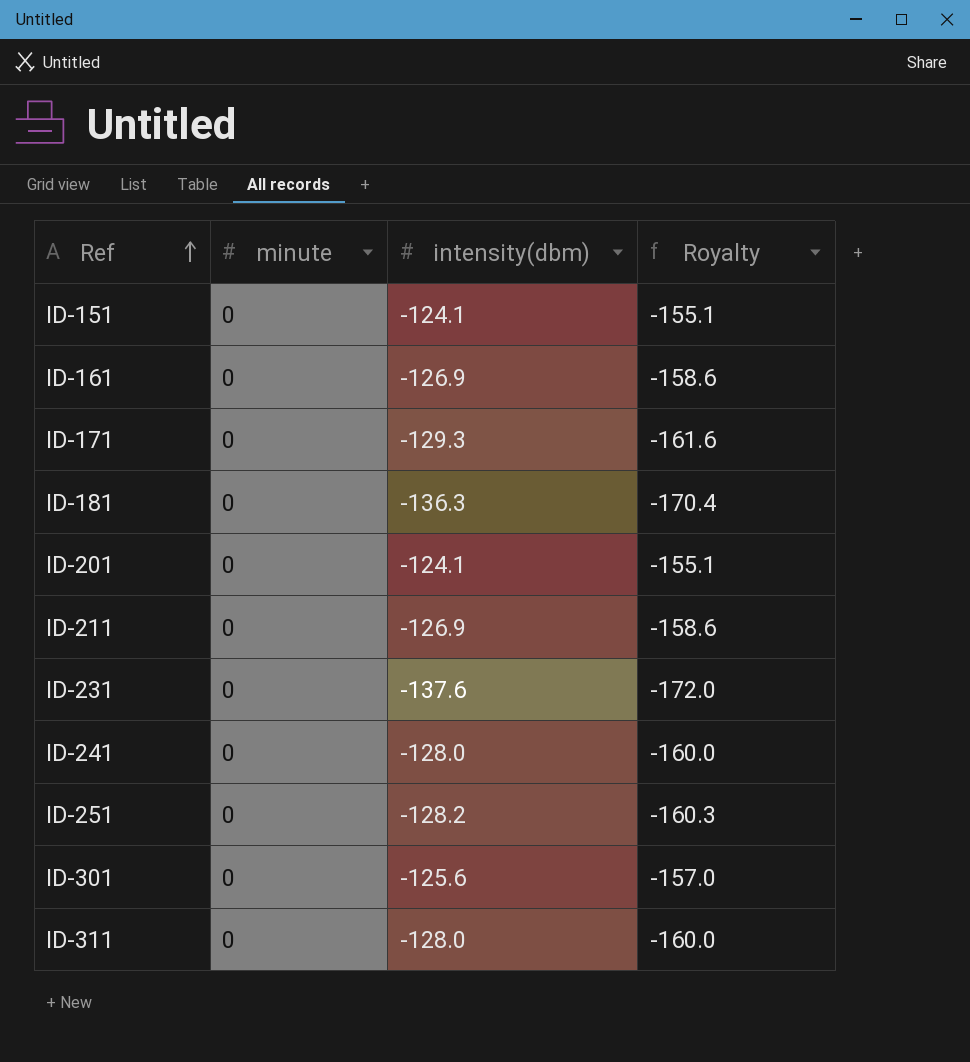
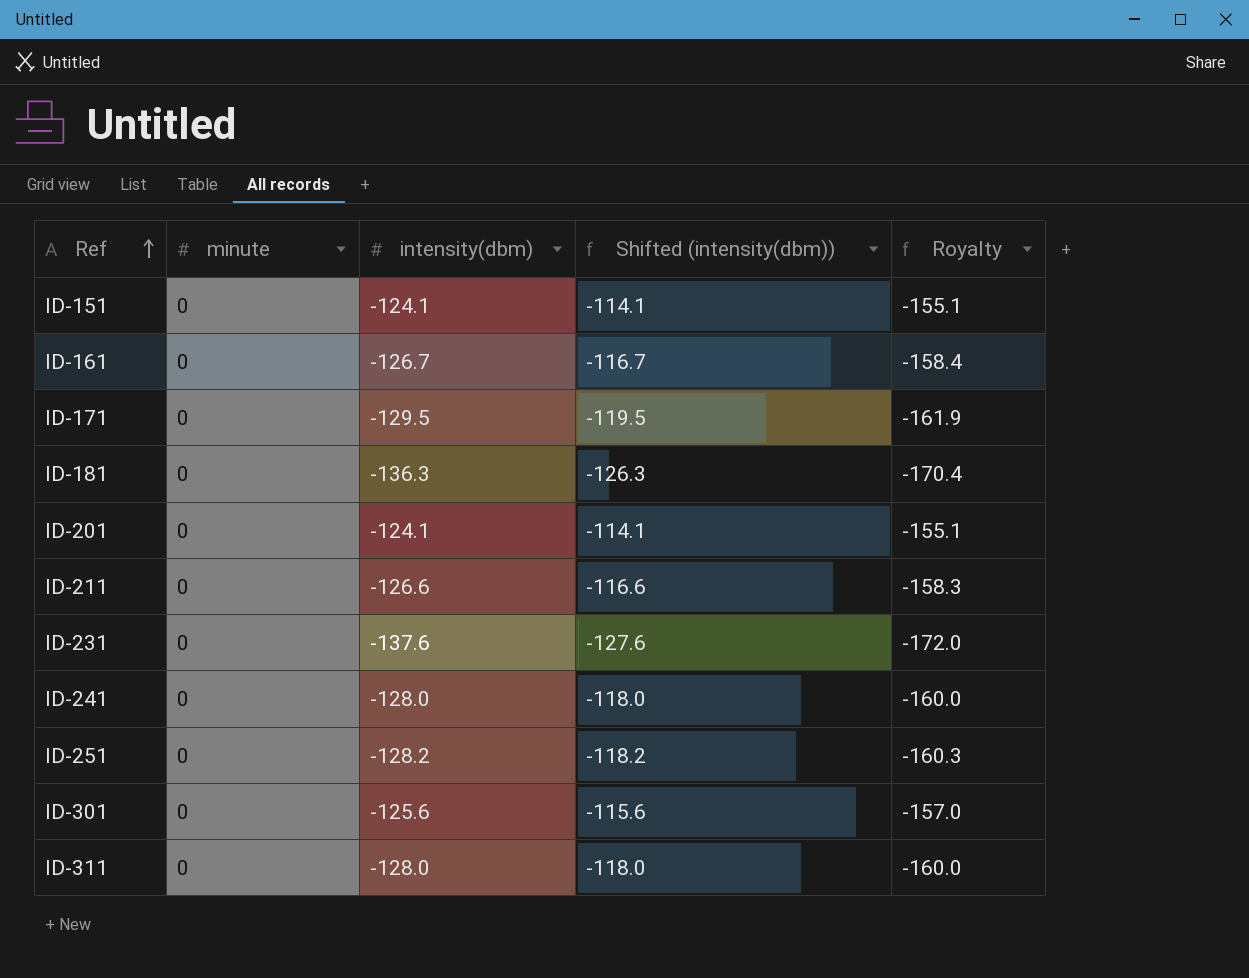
column Shifted (intensity(dbm)) | formula: none -> [intensity(dbm)] + 10
ID-161 | intensity(dbm): -126.9 -> -126.7
ID-161 | Royalty: -158.6 -> -158.4
ID-171 | intensity(dbm): -129.3 -> -129.5
ID-171 | Royalty: -161.6 -> -161.9
ID-211 | intensity(dbm): -126.9 -> -126.6
ID-211 | Royalty: -158.6 -> -158.3

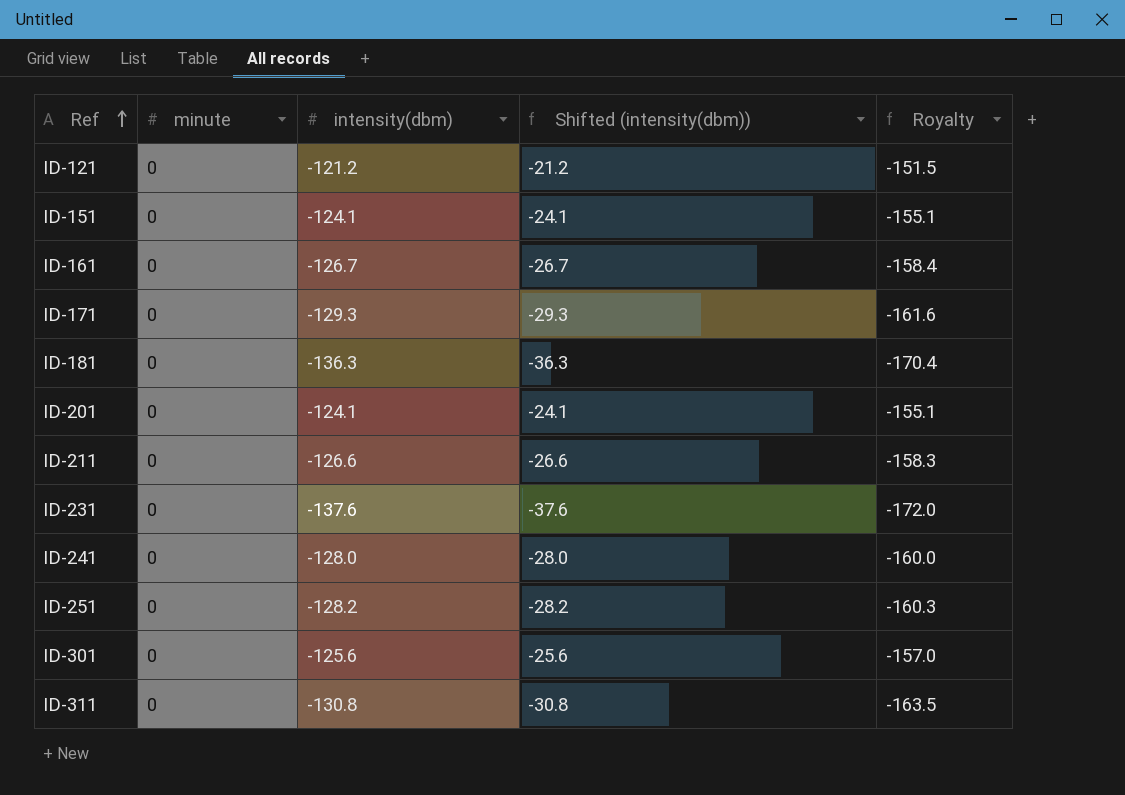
column Shifted (intensity(dbm)) | formula: [intensity(dbm)] + 10 -> [intensity(dbm)] + 100
row ID-121: none -> 0 | -121.2 | -21.2 | -151.5
ID-171 | intensity(dbm): -129.5 -> -129.3
ID-171 | Royalty: -161.9 -> -161.6
ID-311 | intensity(dbm): -128.0 -> -130.8
ID-311 | Royalty: -160.0 -> -163.5

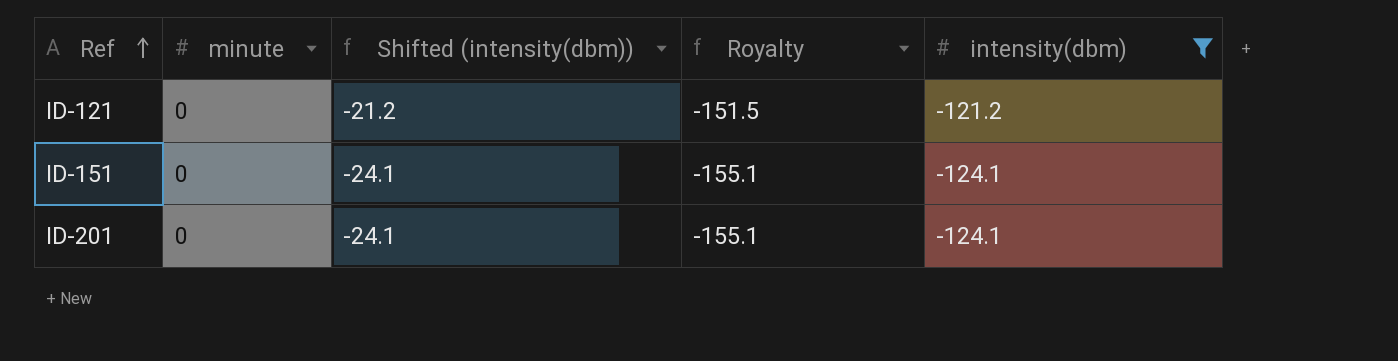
filter: none -> intensity(dbm) >= -124.1
column intensity(dbm) | position: 3 -> 5

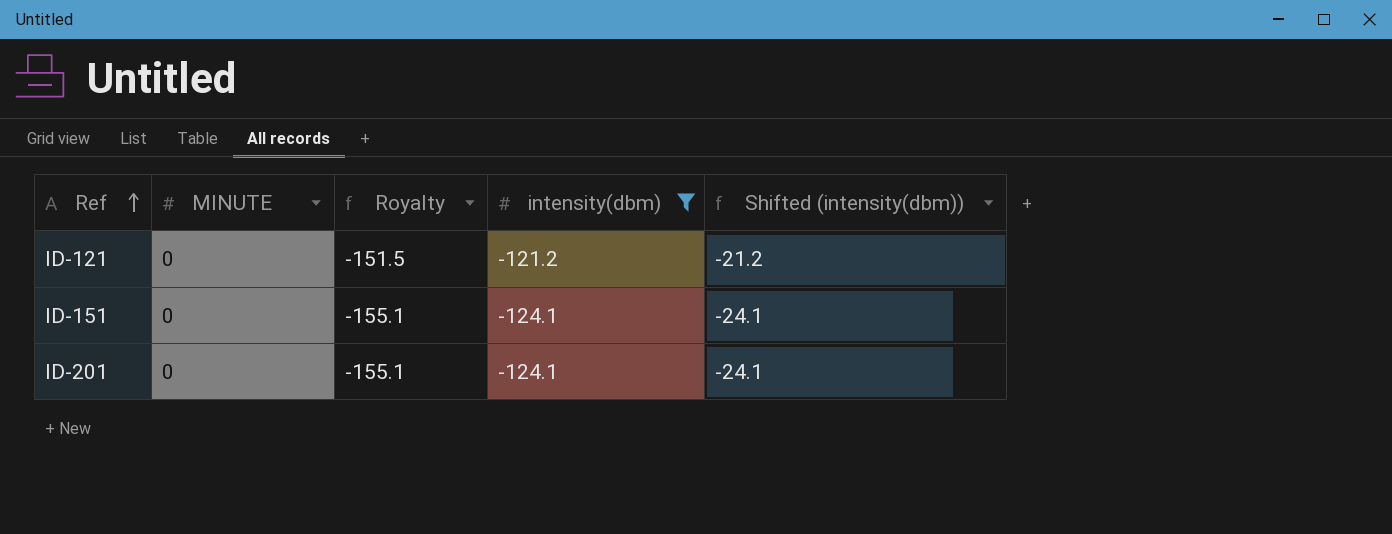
column name: minute -> MINUTE
column Shifted (intensity(dbm)) | position: 3 -> 5

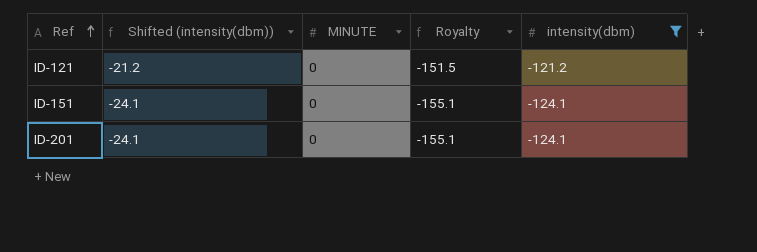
column Shifted (intensity(dbm)) | position: 5 -> 2

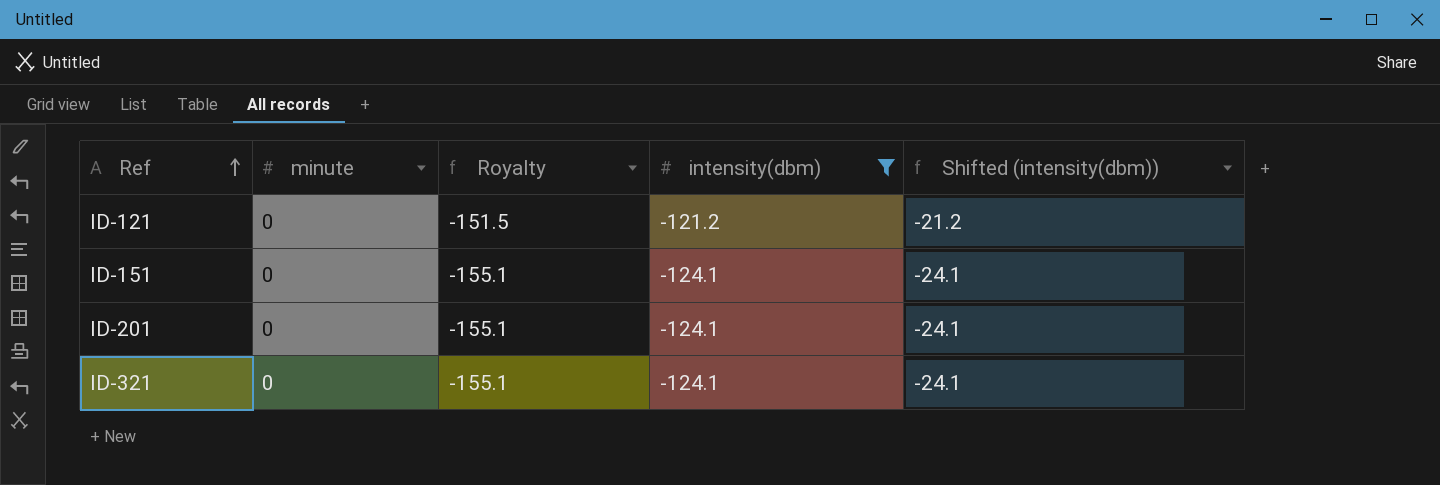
column name: MINUTE -> minute
column Shifted (intensity(dbm)) | position: 2 -> 5
row ID-321: none -> 0 | -155.1 | -124.1 | -24.1

